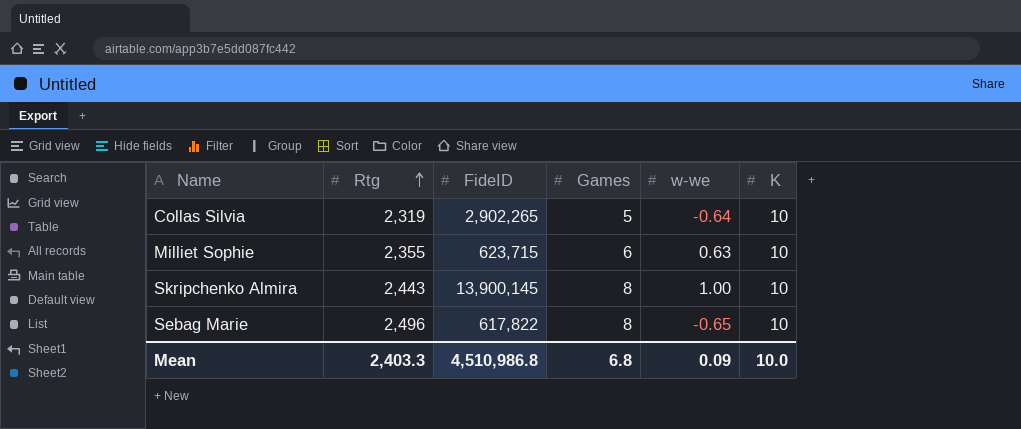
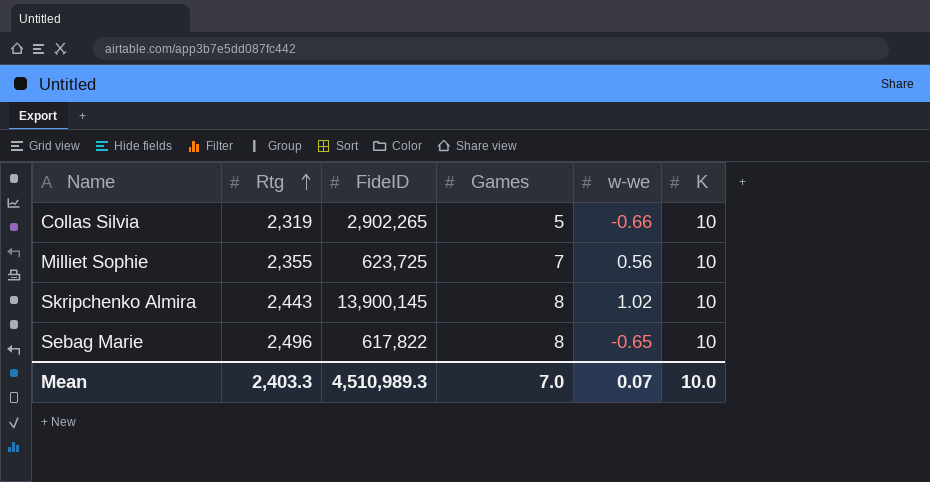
Collas Silvia | w-we: -0.64 -> -0.66
Milliet Sophie | FideID: 623,715 -> 623,725
Milliet Sophie | Games: 6 -> 7
Milliet Sophie | w-we: 0.63 -> 0.56
Skripchenko Almira | w-we: 1.00 -> 1.02
Mean | FideID: 4,510,986.8 -> 4,510,989.3
Mean | Games: 6.8 -> 7.0
Mean | w-we: 0.09 -> 0.07

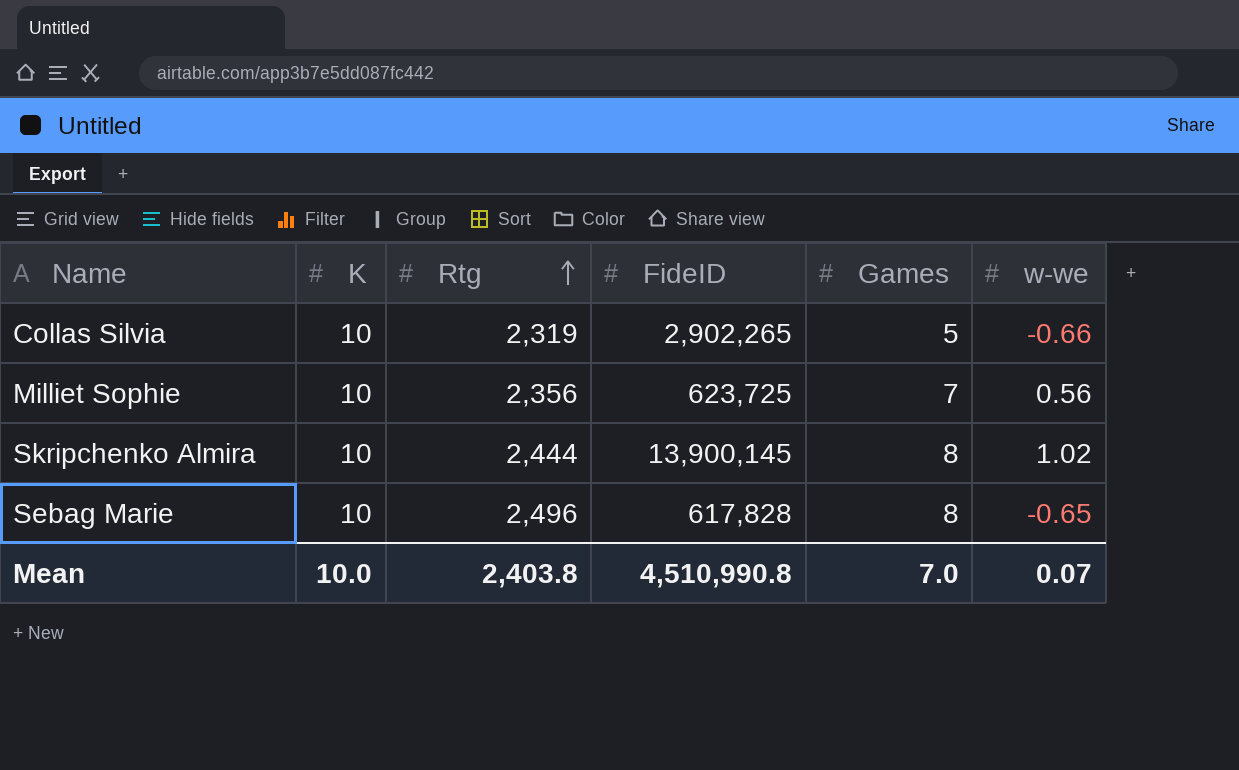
column K | position: 6 -> 2
Milliet Sophie | Rtg: 2,355 -> 2,356
Skripchenko Almira | Rtg: 2,443 -> 2,444
Sebag Marie | FideID: 617,822 -> 617,828
Mean | Rtg: 2,403.3 -> 2,403.8
Mean | FideID: 4,510,989.3 -> 4,510,990.8

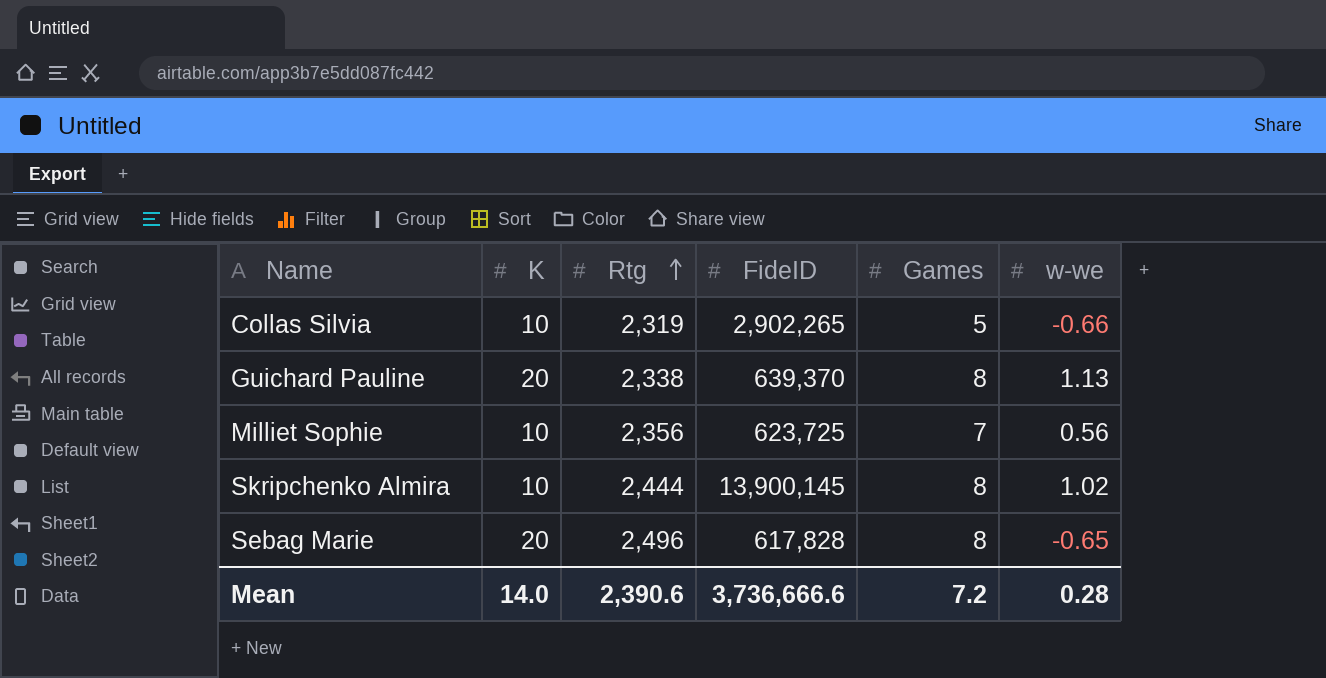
row Guichard Pauline: none -> 20 | 2,338 | 639,370 | 8 | 1.13
Sebag Marie | K: 10 -> 20
Mean | K: 10.0 -> 14.0
Mean | Rtg: 2,403.8 -> 2,390.6
Mean | FideID: 4,510,990.8 -> 3,736,666.6
Mean | Games: 7.0 -> 7.2
Mean | w-we: 0.07 -> 0.28

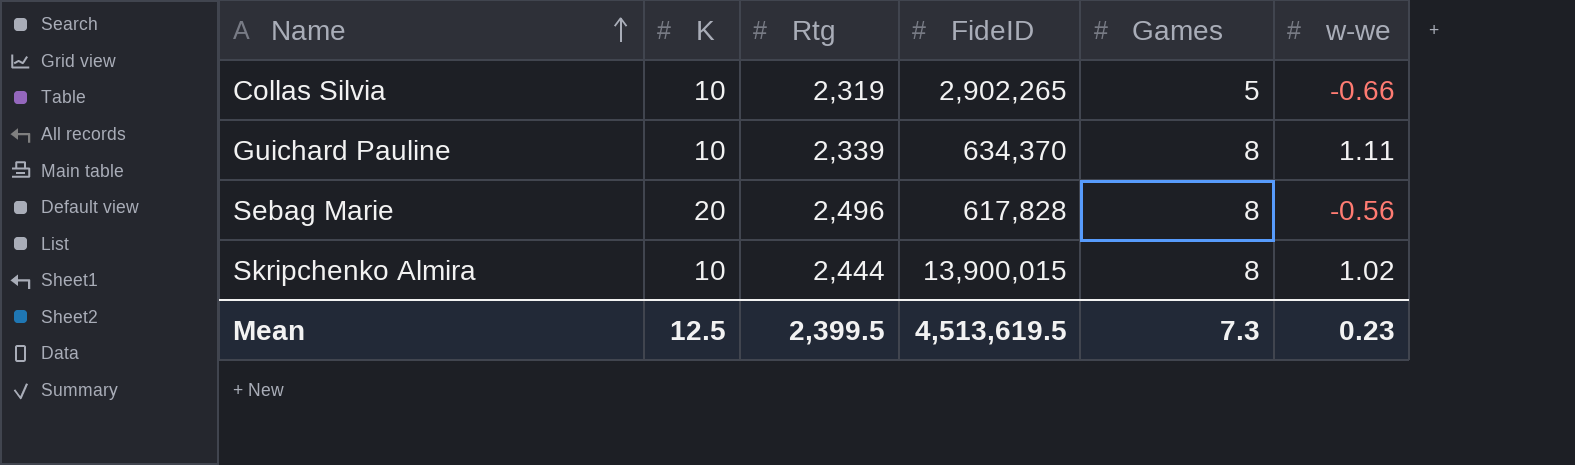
row order: Rtg ascending -> Name ascending
row Milliet Sophie: 10 | 2,356 | 623,725 | 7 | 0.56 -> none
Guichard Pauline | K: 20 -> 10
Guichard Pauline | Rtg: 2,338 -> 2,339
Guichard Pauline | FideID: 639,370 -> 634,370
Guichard Pauline | w-we: 1.13 -> 1.11
Sebag Marie | w-we: -0.65 -> -0.56
Skripchenko Almira | FideID: 13,900,145 -> 13,900,015
Mean | K: 14.0 -> 12.5
Mean | Rtg: 2,390.6 -> 2,399.5
Mean | FideID: 3,736,666.6 -> 4,513,619.5
Mean | Games: 7.2 -> 7.3
Mean | w-we: 0.28 -> 0.23

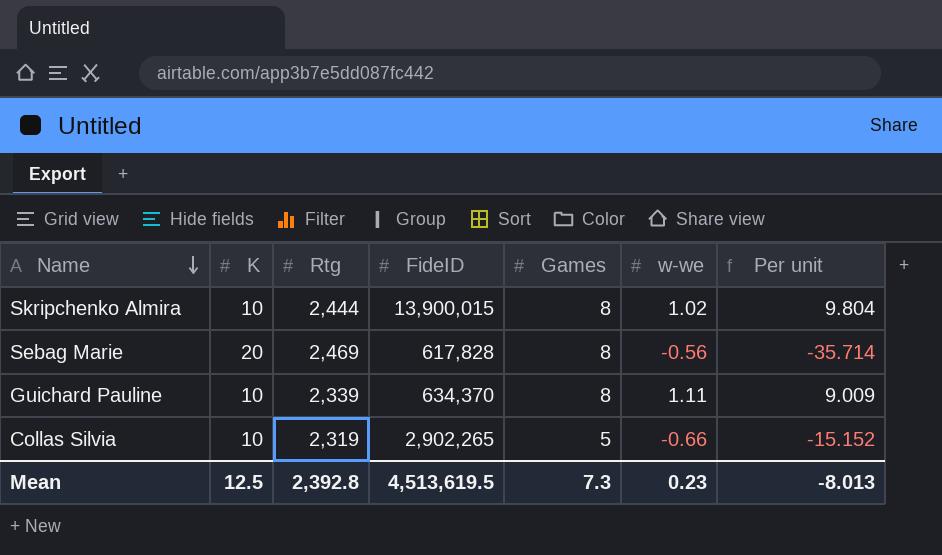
row order: Name ascending -> Name descending
column Per unit | formula: none -> [K] / [w-we]
Sebag Marie | Rtg: 2,496 -> 2,469
Mean | Rtg: 2,399.5 -> 2,392.8

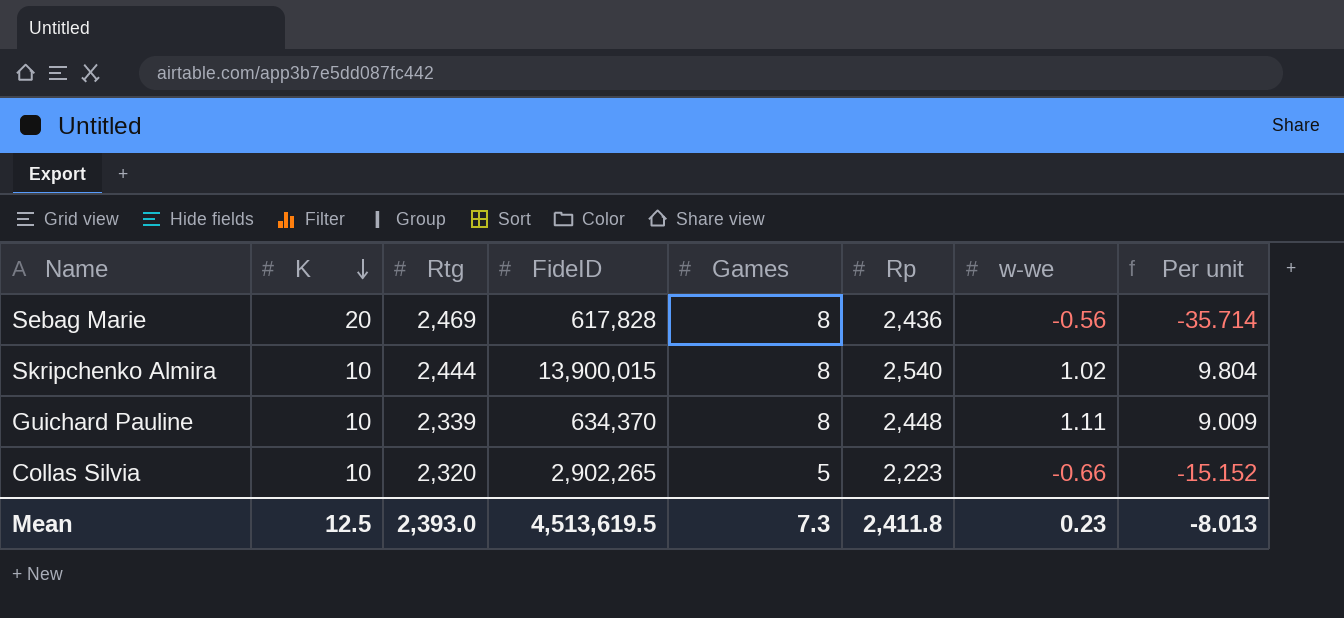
row order: Name descending -> K descending
column Rp | position: none -> 6
Collas Silvia | Rtg: 2,319 -> 2,320
Mean | Rtg: 2,392.8 -> 2,393.0

